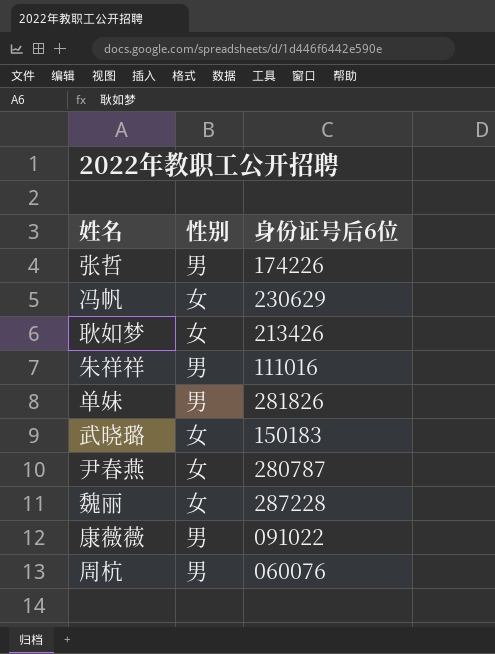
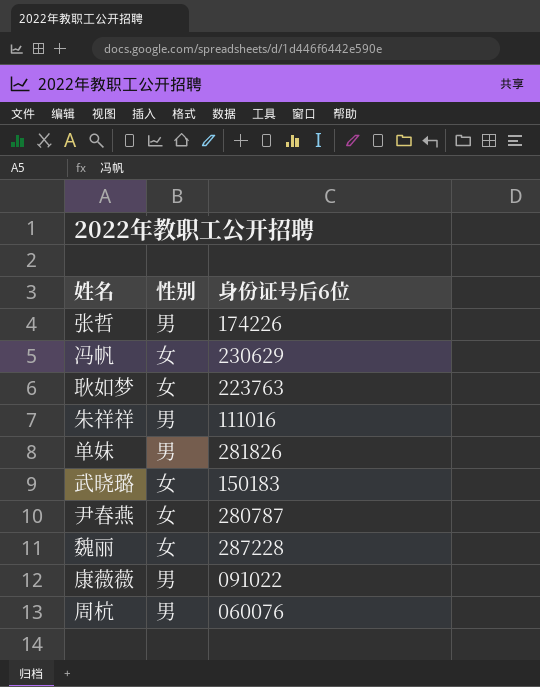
耿如梦 | 身份证号后6位: 213426 -> 223763

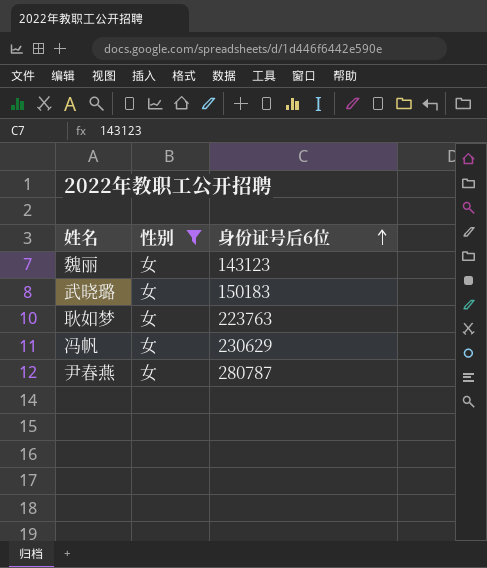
filter: none -> 性别 = 女
row order: none -> 身份证号后6位 ascending
魏丽 | 身份证号后6位: 287228 -> 143123

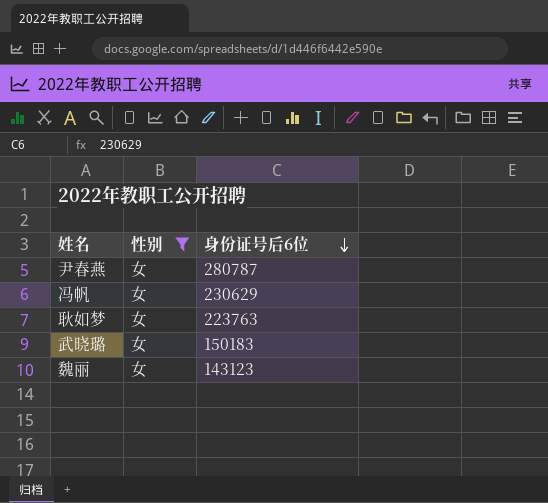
row order: 身份证号后6位 ascending -> 身份证号后6位 descending

